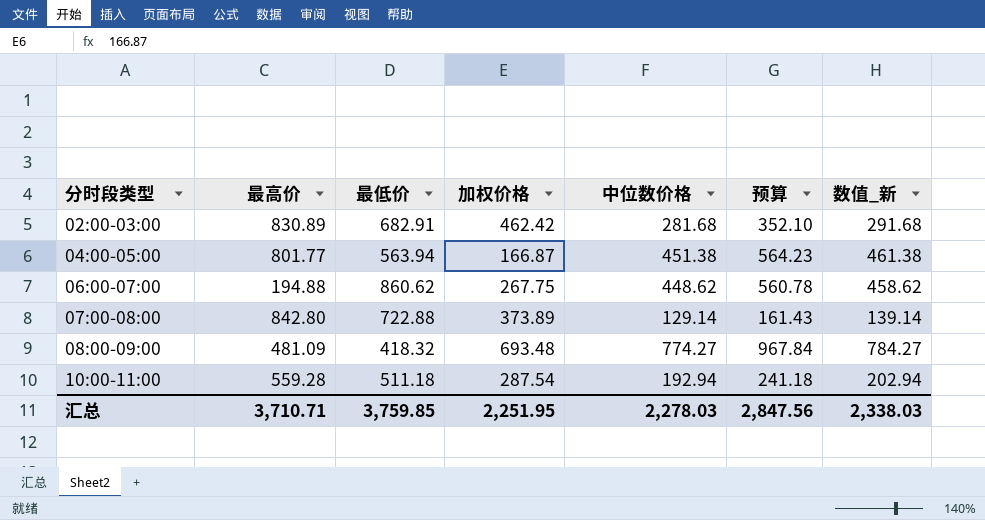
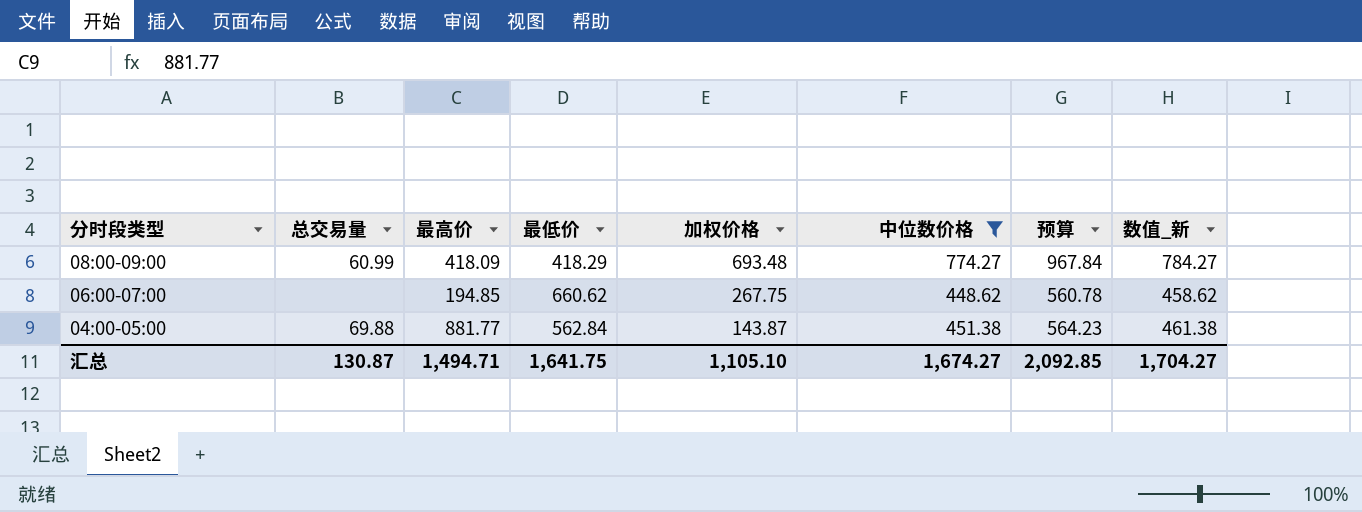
filter: none -> 中位数价格 >= 448.62
row order: 分时段类型 ascending -> 分时段类型 descending
column 总交易量 | position: none -> 2
08:00-09:00 | 最高价: 481.09 -> 418.09
08:00-09:00 | 最低价: 418.32 -> 418.29
06:00-07:00 | 最高价: 194.88 -> 194.85
06:00-07:00 | 最低价: 860.62 -> 660.62
04:00-05:00 | 最高价: 801.77 -> 881.77
04:00-05:00 | 最低价: 563.94 -> 562.84
04:00-05:00 | 加权价格: 166.87 -> 143.87
汇总 | 最高价: 3,710.71 -> 1,494.71
汇总 | 最低价: 3,759.85 -> 1,641.75
汇总 | 加权价格: 2,251.95 -> 1,105.10
汇总 | 中位数价格: 2,278.03 -> 1,674.27
汇总 | 预算: 2,847.56 -> 2,092.85
汇总 | 数值_新: 2,338.03 -> 1,704.27

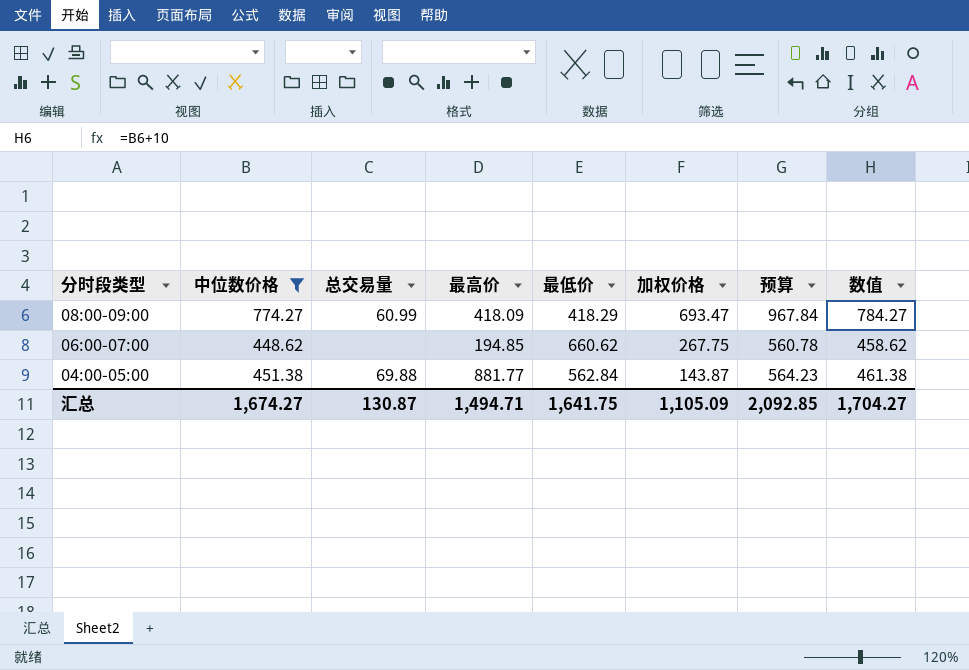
column 中位数价格 | position: 6 -> 2
column name: 数值_新 -> 数值
08:00-09:00 | 加权价格: 693.48 -> 693.47
汇总 | 加权价格: 1,105.10 -> 1,105.09

